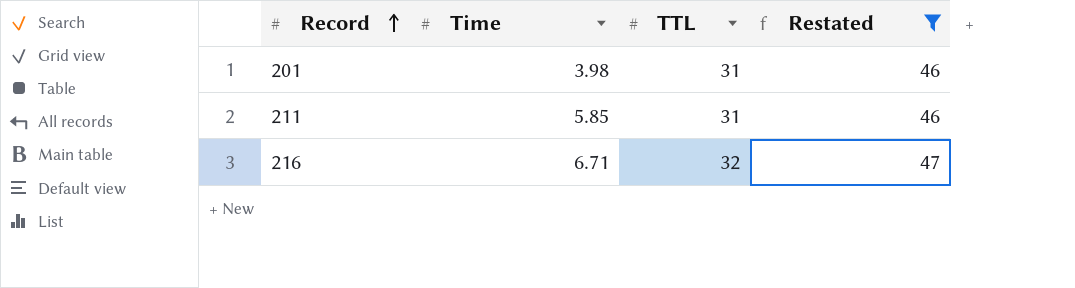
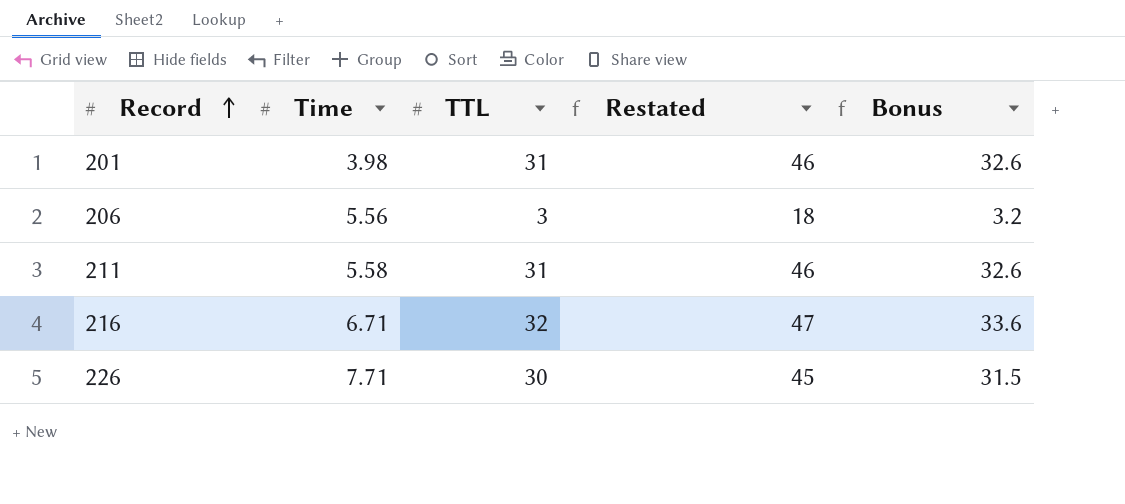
filter: Restated >= 46 -> none
column Bonus | formula: none -> [TTL] * 1.05
211 | Time: 5.85 -> 5.58

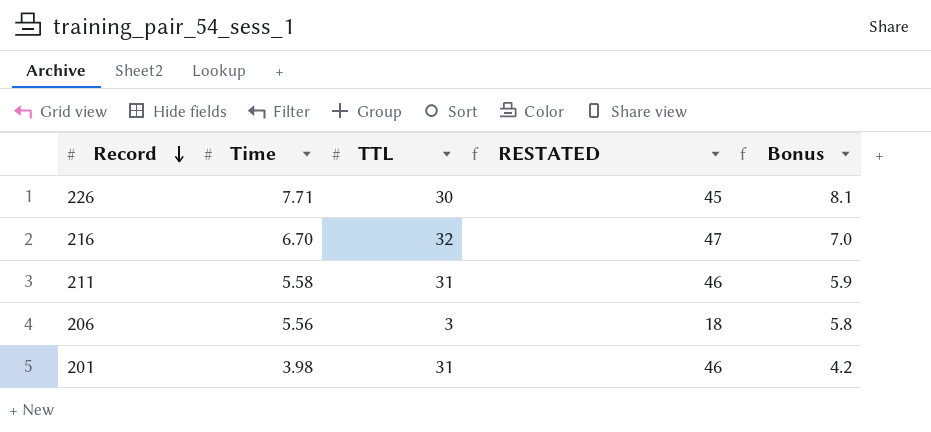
row order: Record ascending -> Record descending
column name: Restated -> RESTATED
column Bonus | formula: [TTL] * 1.05 -> [Time] * 1.05
216 | Time: 6.71 -> 6.70

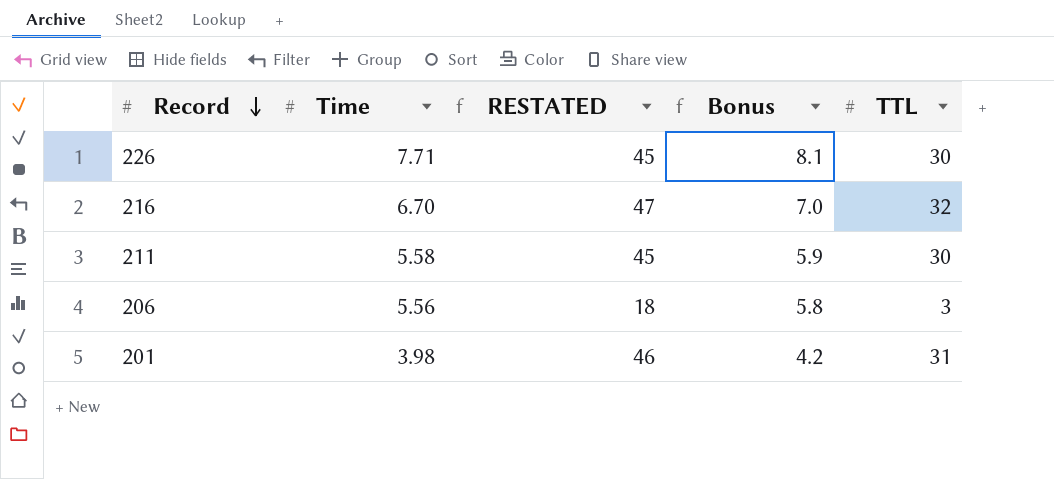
column TTL | position: 3 -> 5
211 | RESTATED: 46 -> 45
211 | TTL: 31 -> 30

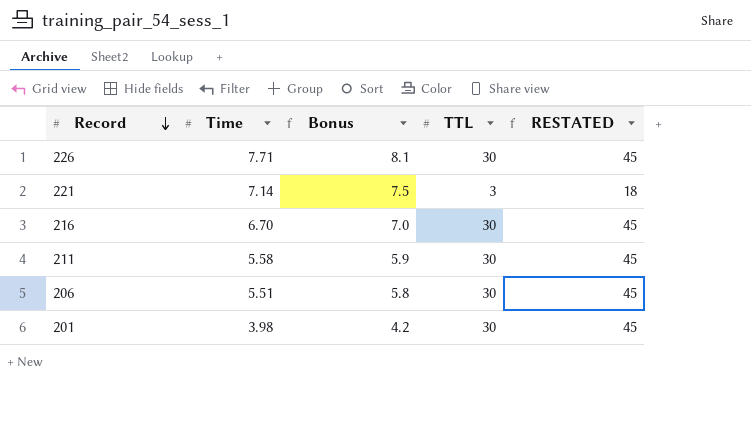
column RESTATED | position: 3 -> 5
row 221: none -> 7.14 | 7.5 | 3 | 18
216 | TTL: 32 -> 30
216 | RESTATED: 47 -> 45
206 | Time: 5.56 -> 5.51
206 | TTL: 3 -> 30
206 | RESTATED: 18 -> 45
201 | TTL: 31 -> 30
201 | RESTATED: 46 -> 45

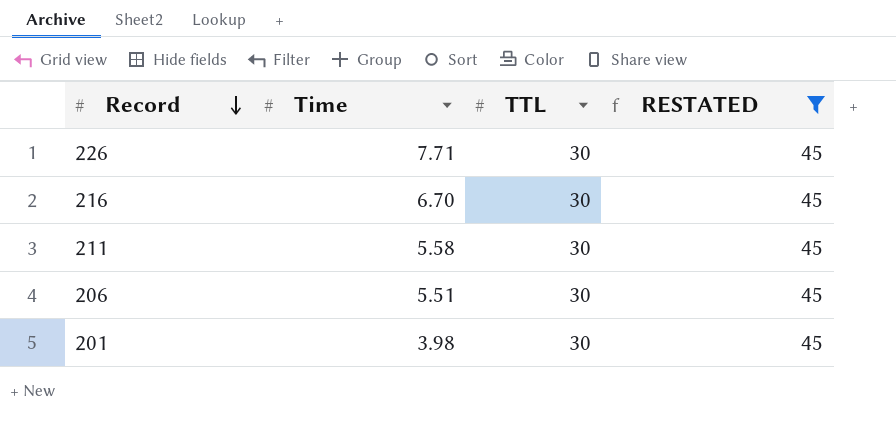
filter: none -> RESTATED = 45
column Bonus | formula: [Time] * 1.05 -> none

